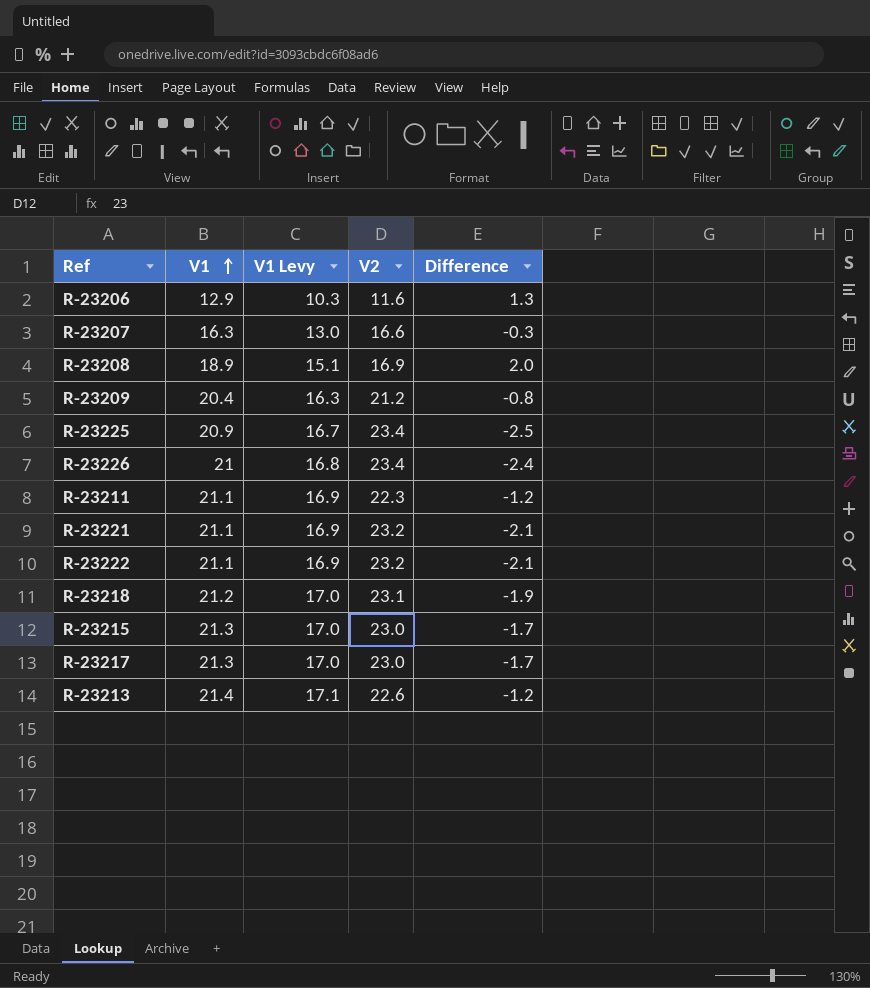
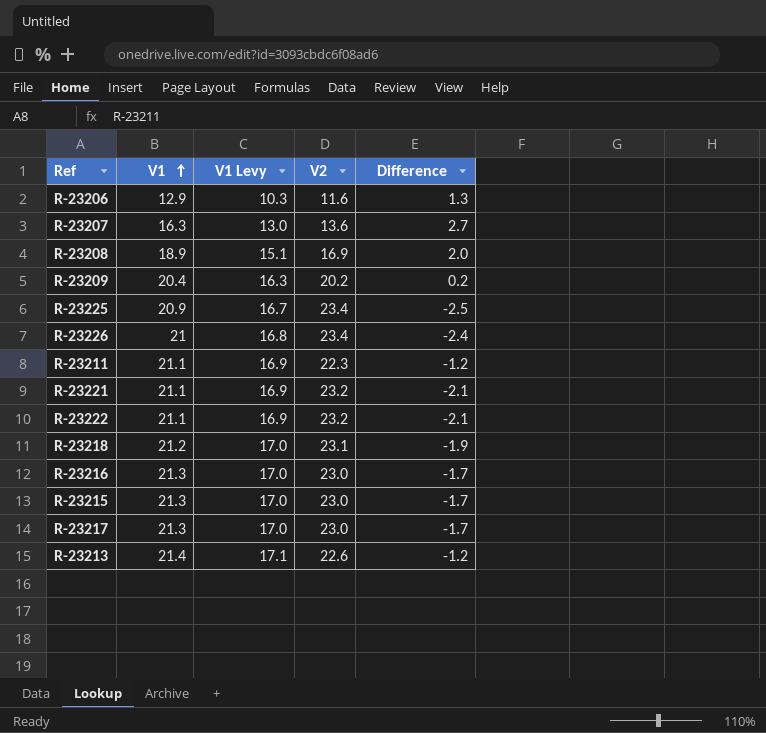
R-23207 | V2: 16.6 -> 13.6
R-23207 | Difference: -0.3 -> 2.7
R-23209 | V2: 21.2 -> 20.2
R-23209 | Difference: -0.8 -> 0.2
row R-23216: none -> 21.3 | 17.0 | 23.0 | -1.7

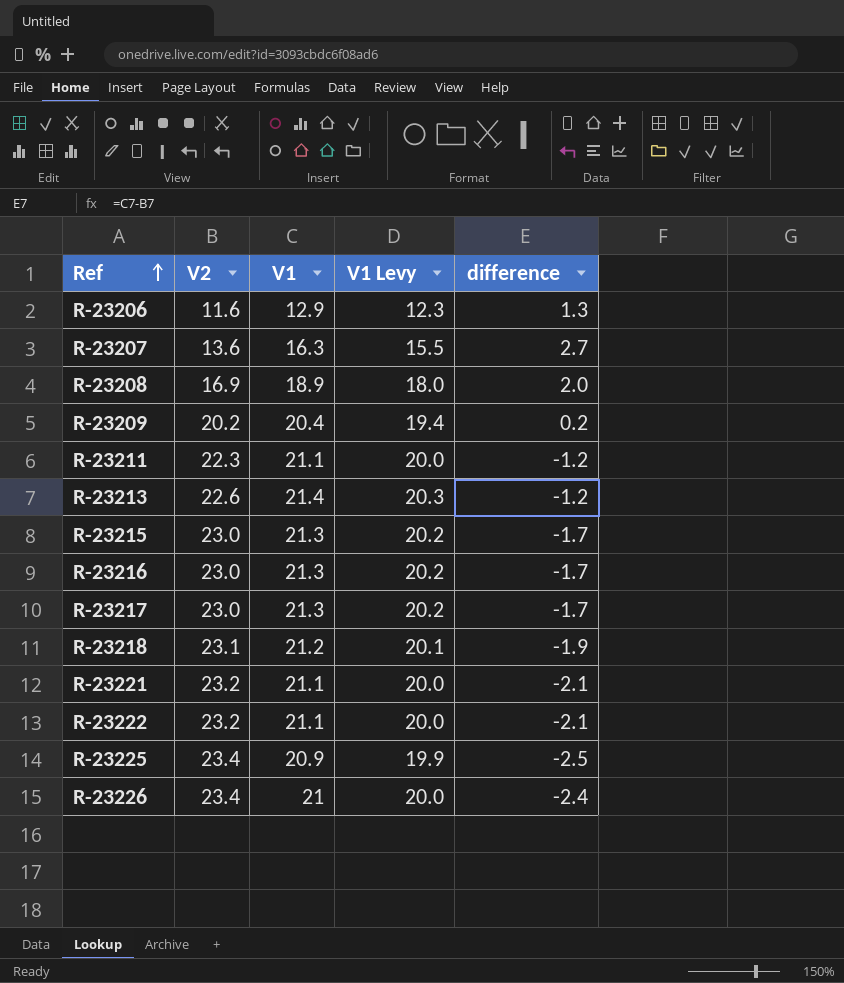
row order: V1 ascending -> Ref ascending
column V2 | position: 4 -> 2
column V1 Levy | formula: [V1] * 0.8 -> [V1] * 0.95
column name: Difference -> difference

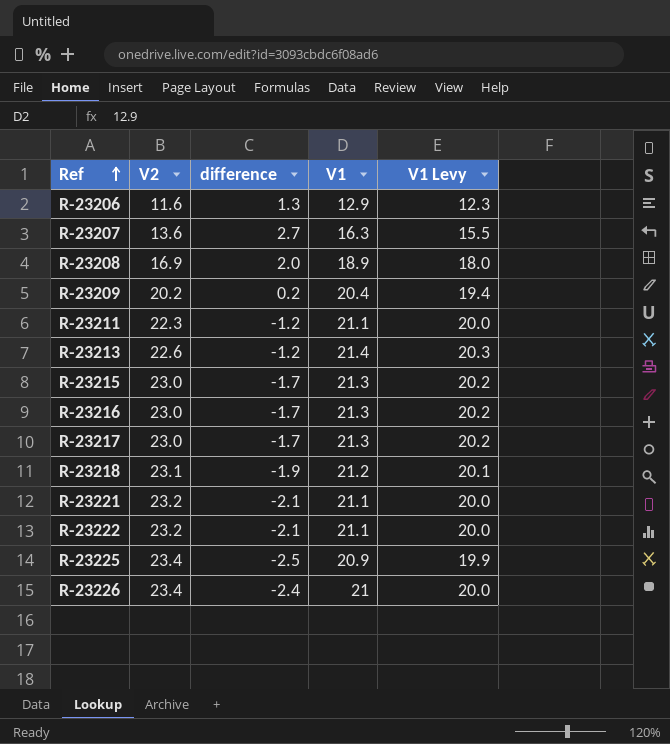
column difference | position: 5 -> 3

